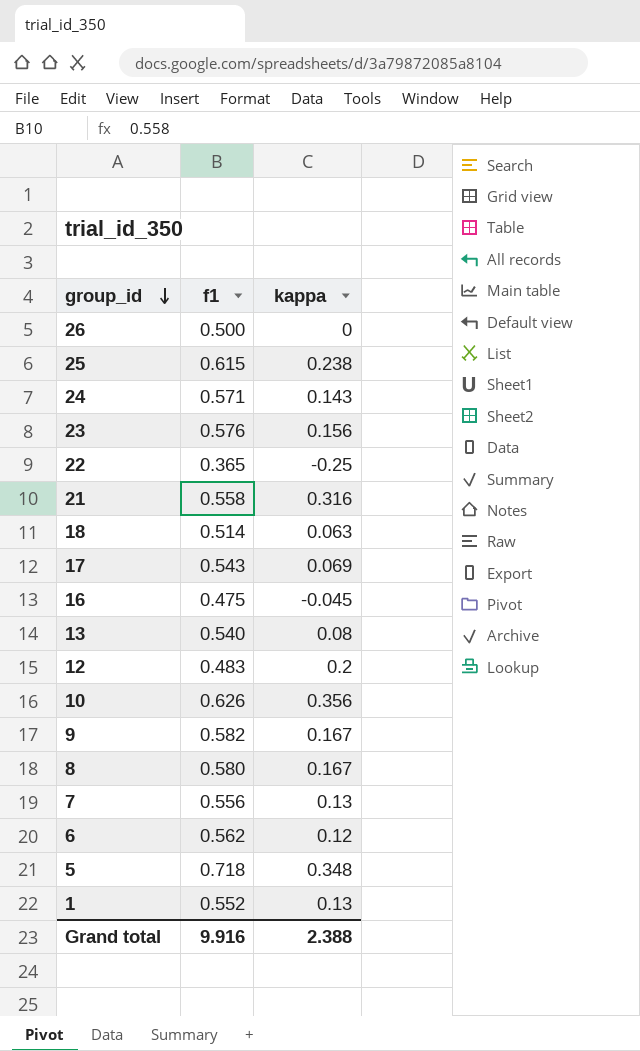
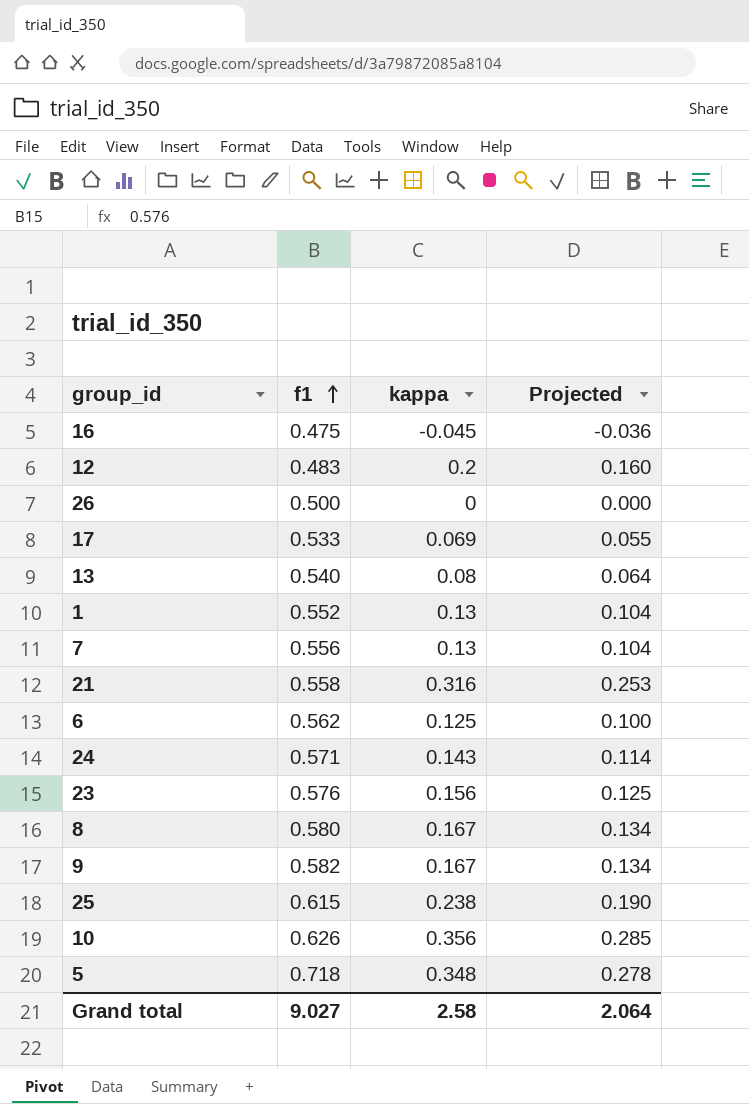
row order: group_id descending -> f1 ascending
column Projected | formula: none -> [kappa] * 0.8
row 22: 0.365 | -0.25 -> none
row 18: 0.514 | 0.063 -> none
17 | f1: 0.543 -> 0.533
6 | kappa: 0.12 -> 0.125
Grand total | f1: 9.916 -> 9.027
Grand total | kappa: 2.388 -> 2.58

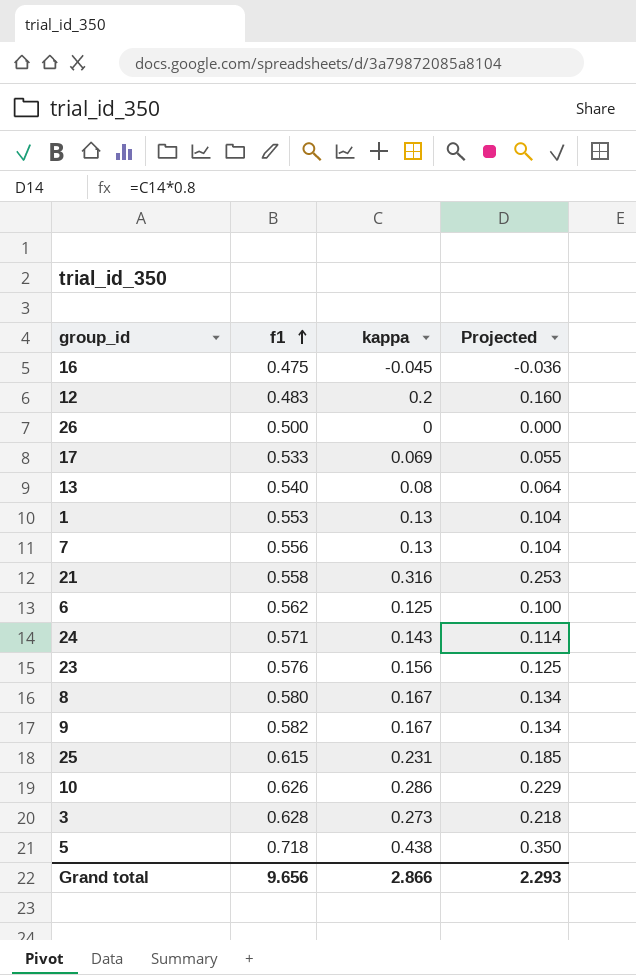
1 | f1: 0.552 -> 0.553
25 | kappa: 0.238 -> 0.231
25 | Projected: 0.190 -> 0.185
10 | kappa: 0.356 -> 0.286
10 | Projected: 0.285 -> 0.229
row 3: none -> 0.628 | 0.273 | 0.218
5 | kappa: 0.348 -> 0.438
5 | Projected: 0.278 -> 0.350
Grand total | f1: 9.027 -> 9.656
Grand total | kappa: 2.58 -> 2.866
Grand total | Projected: 2.064 -> 2.293

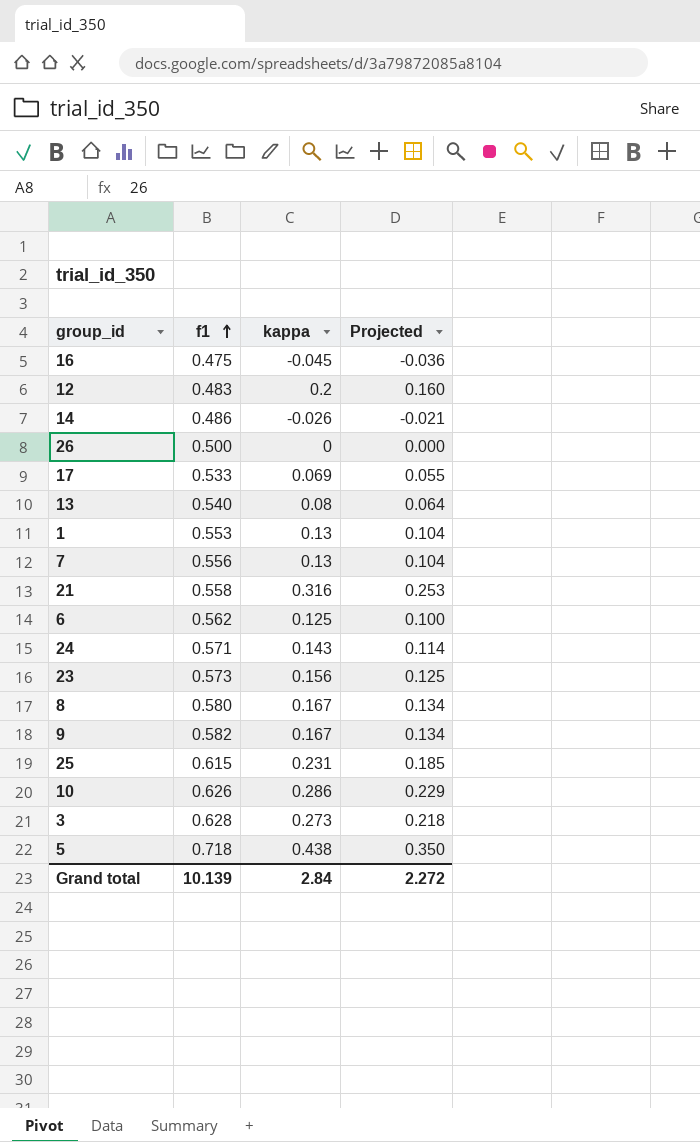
row 14: none -> 0.486 | -0.026 | -0.021
23 | f1: 0.576 -> 0.573
Grand total | f1: 9.656 -> 10.139
Grand total | kappa: 2.866 -> 2.84
Grand total | Projected: 2.293 -> 2.272

